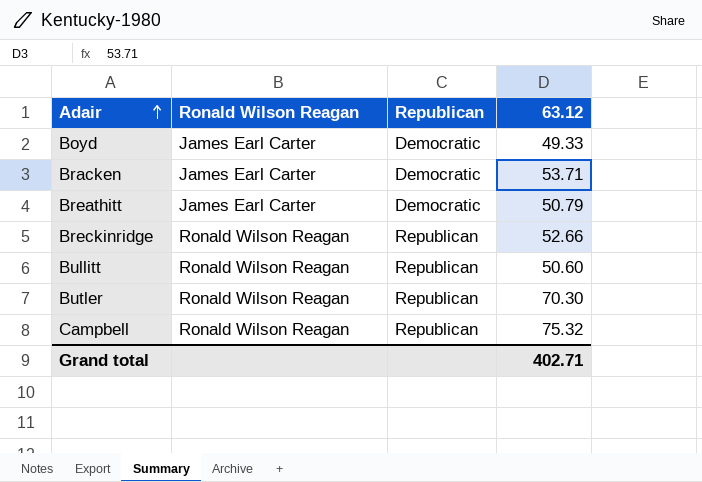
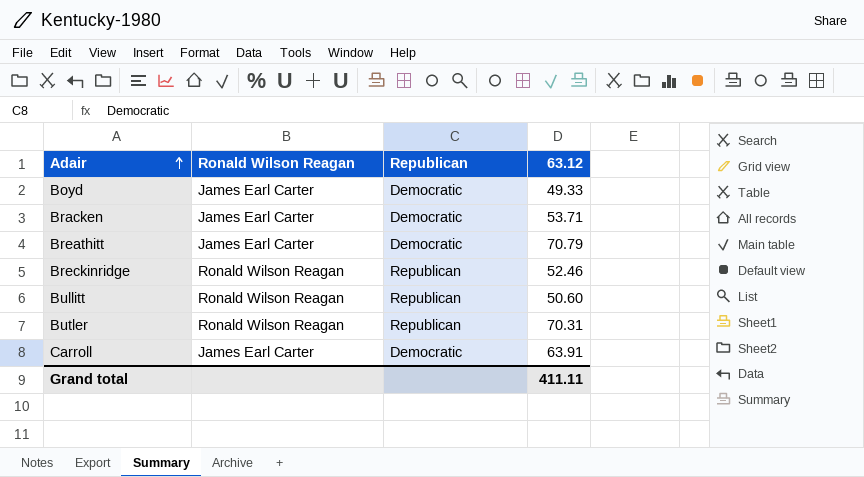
row Campbell: Ronald Wilson Reagan | Republican | 75.32 -> none
Breathitt | 63.12: 50.79 -> 70.79
Breckinridge | 63.12: 52.66 -> 52.46
Butler | 63.12: 70.30 -> 70.31
row Carroll: none -> James Earl Carter | Democratic | 63.91
Grand total | 63.12: 402.71 -> 411.11

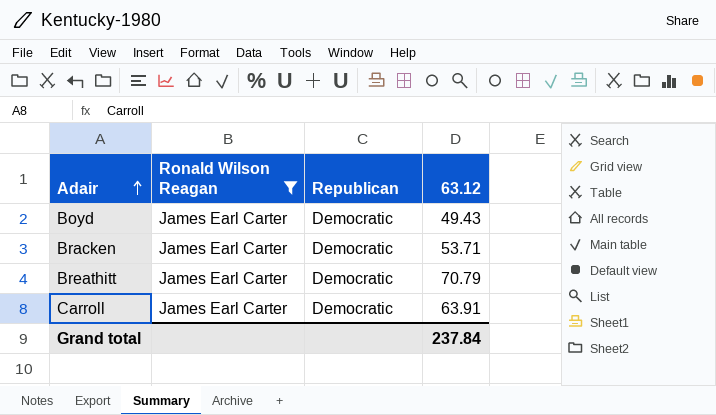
filter: none -> Ronald Wilson Reagan = James Earl Carter
Boyd | 63.12: 49.33 -> 49.43
Grand total | 63.12: 411.11 -> 237.84

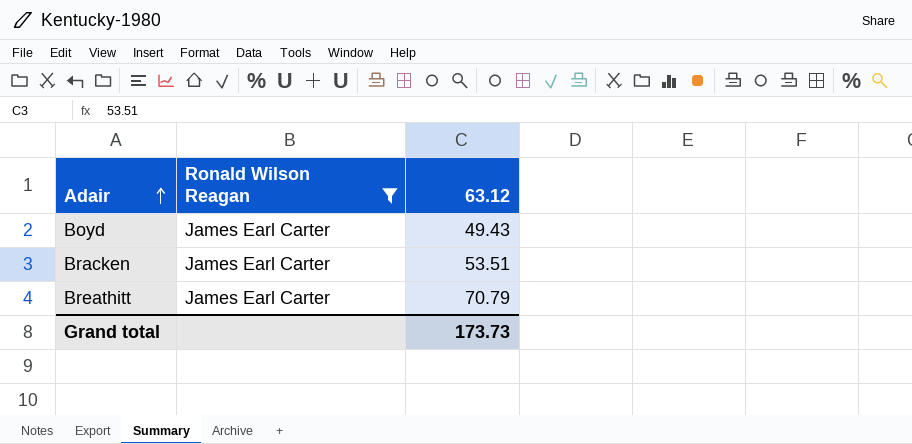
column Republican | position: 3 -> none
row Carroll: James Earl Carter | Democratic | 63.91 -> none
Bracken | 63.12: 53.71 -> 53.51
Grand total | 63.12: 237.84 -> 173.73

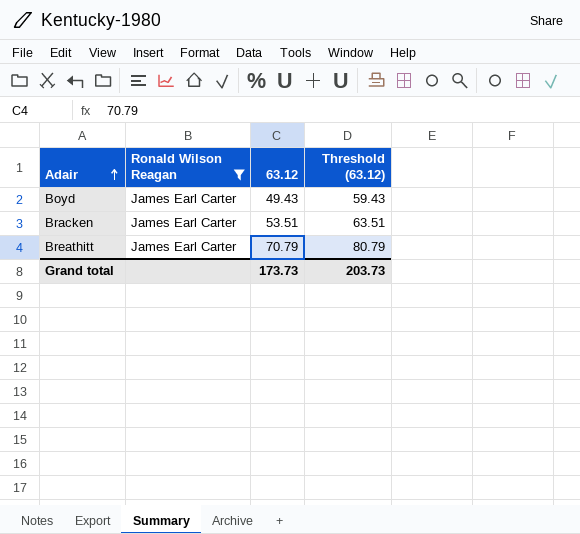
column Threshold (63.12) | formula: none -> [63.12] + 10

